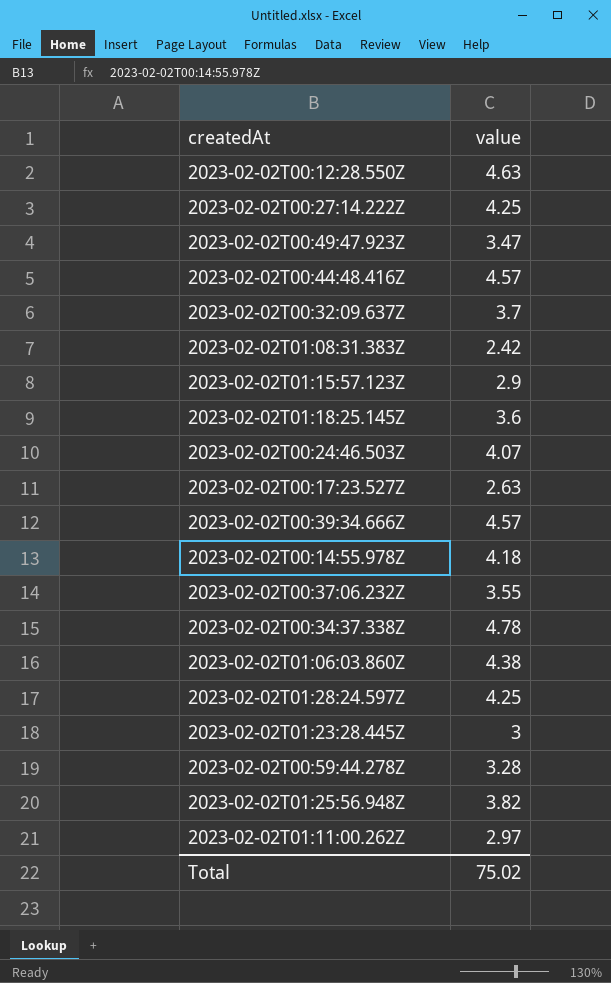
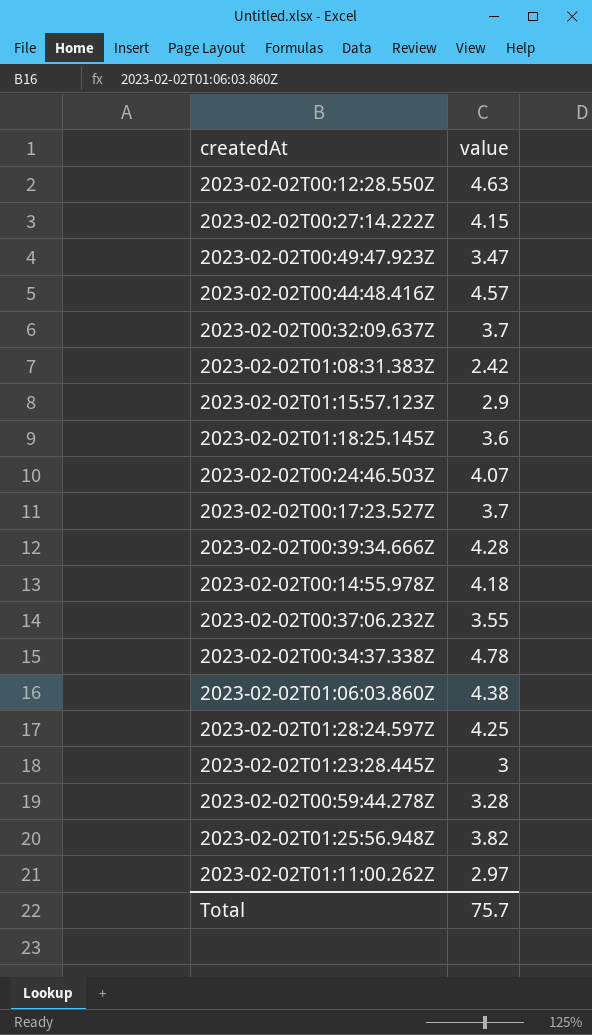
2023-02-02T00:27:14.222Z | value: 4.25 -> 4.15
2023-02-02T00:17:23.527Z | value: 2.63 -> 3.7
2023-02-02T00:39:34.666Z | value: 4.57 -> 4.28
Total | value: 75.02 -> 75.7

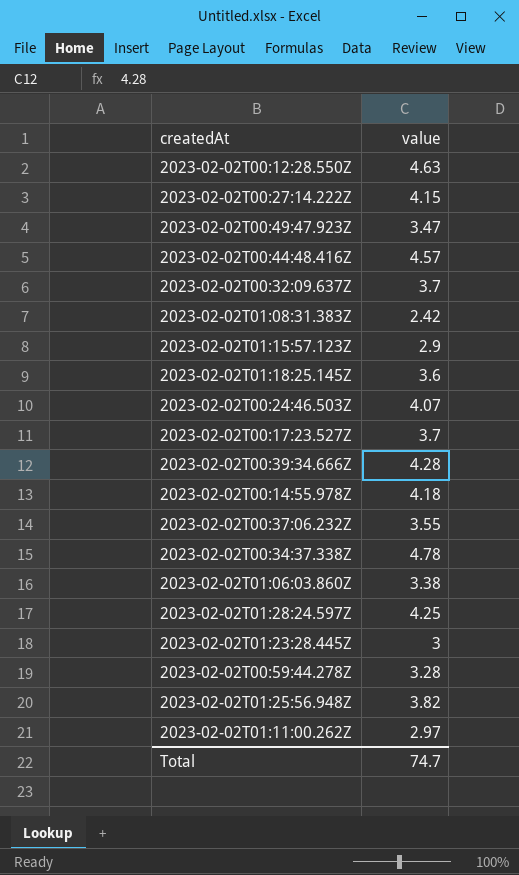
2023-02-02T01:06:03.860Z | value: 4.38 -> 3.38
Total | value: 75.7 -> 74.7

